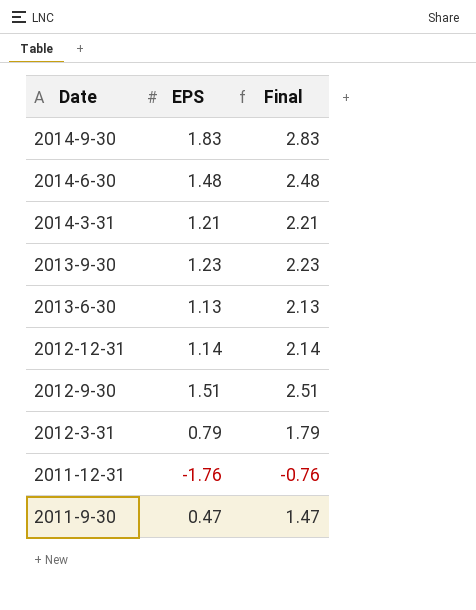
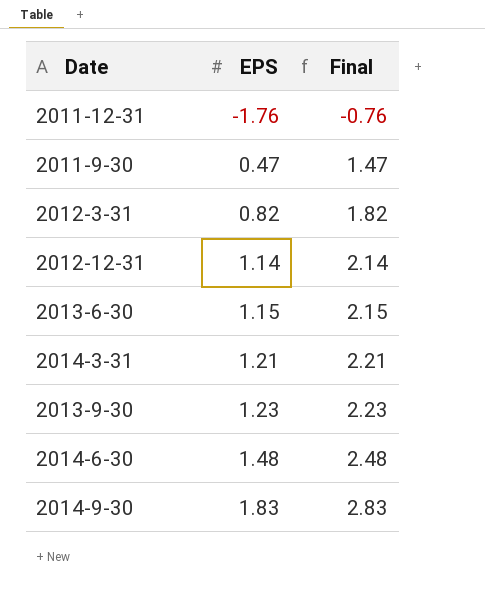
row order: Date descending -> EPS ascending
row 2012-9-30: 1.51 | 2.51 -> none
2012-3-31 | EPS: 0.79 -> 0.82
2012-3-31 | Final: 1.79 -> 1.82
2013-6-30 | EPS: 1.13 -> 1.15
2013-6-30 | Final: 2.13 -> 2.15

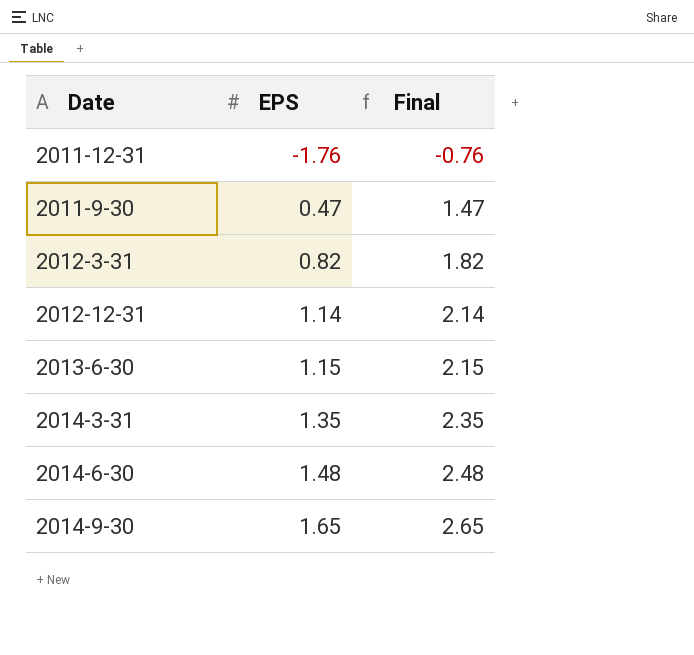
row 2013-9-30: 1.23 | 2.23 -> none
2014-3-31 | EPS: 1.21 -> 1.35
2014-3-31 | Final: 2.21 -> 2.35
2014-9-30 | EPS: 1.83 -> 1.65
2014-9-30 | Final: 2.83 -> 2.65

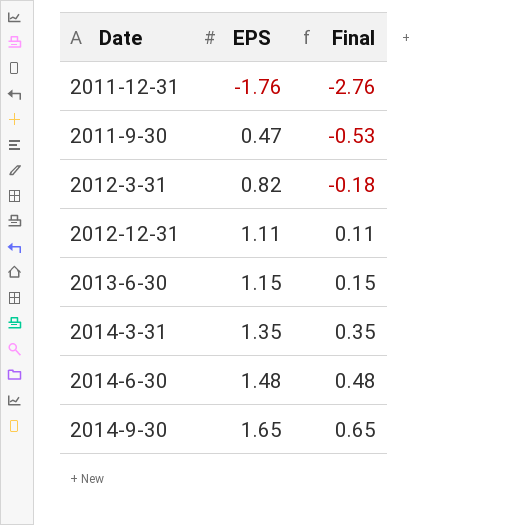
column Final | formula: [EPS] + 1 -> [EPS] - 1
2012-12-31 | EPS: 1.14 -> 1.11

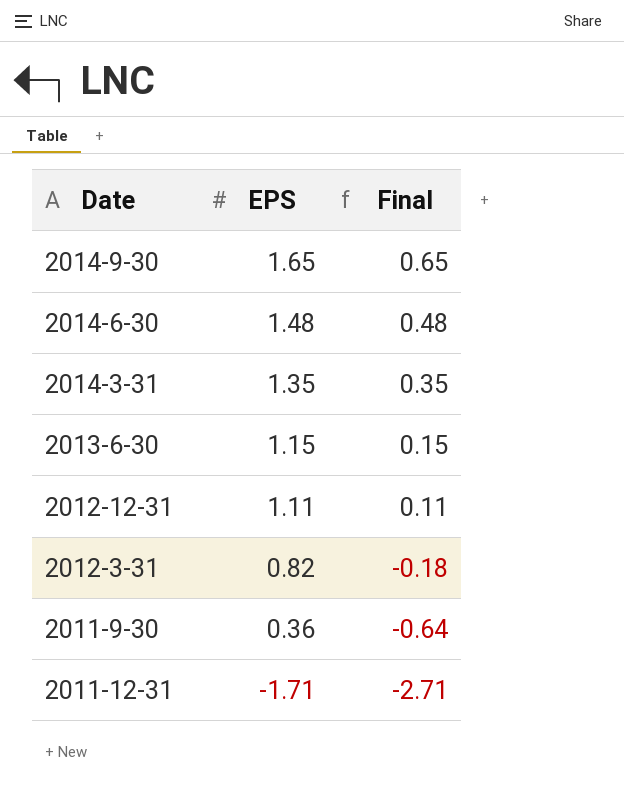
row order: EPS ascending -> EPS descending
2011-9-30 | EPS: 0.47 -> 0.36
2011-9-30 | Final: -0.53 -> -0.64
2011-12-31 | EPS: -1.76 -> -1.71
2011-12-31 | Final: -2.76 -> -2.71

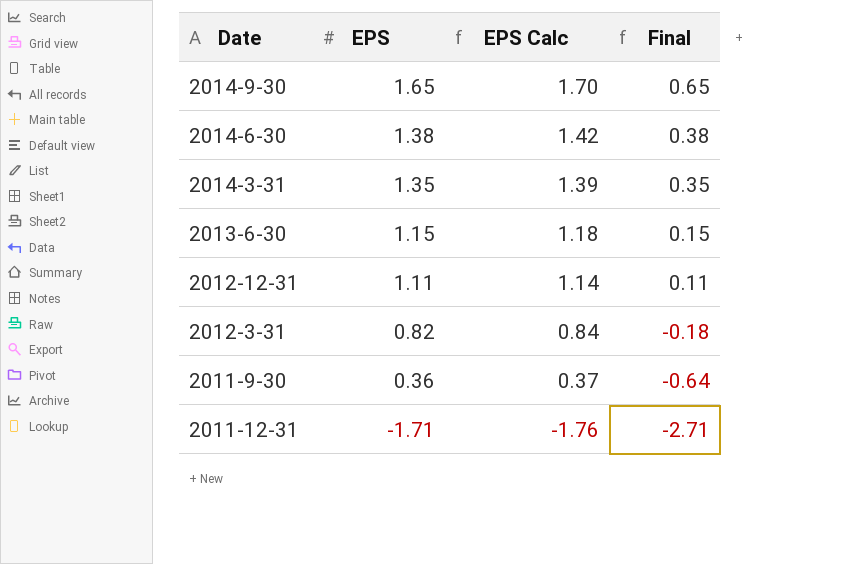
column EPS Calc | formula: none -> [EPS] * 1.03
2014-6-30 | EPS: 1.48 -> 1.38
2014-6-30 | Final: 0.48 -> 0.38

